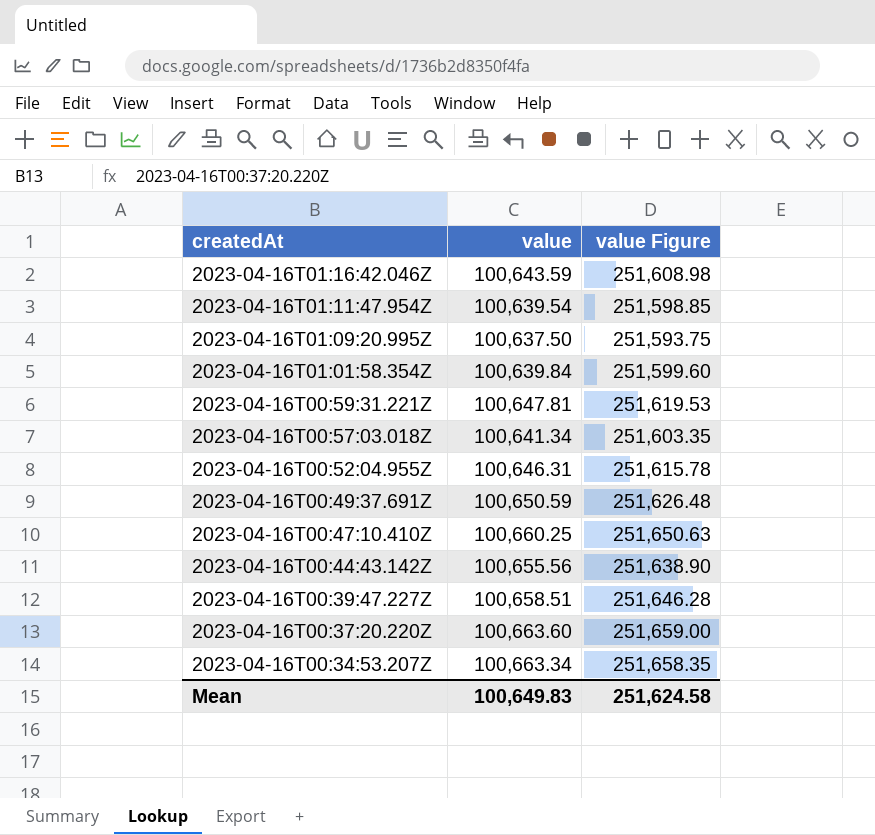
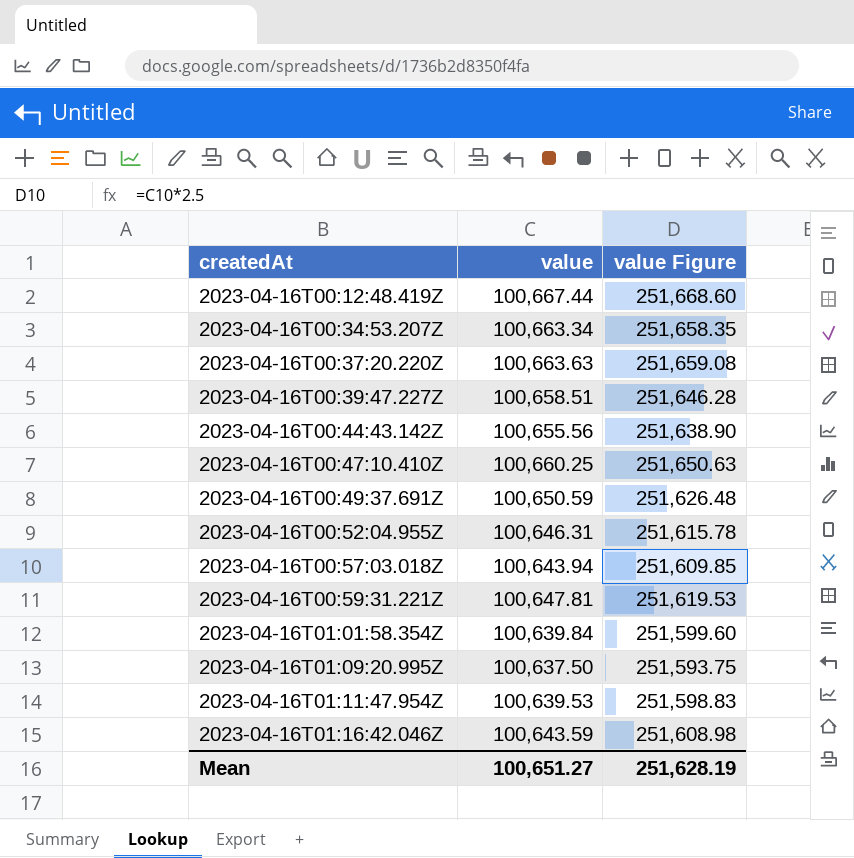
row order: createdAt descending -> createdAt ascending
row 2023-04-16T00:12:48.419Z: none -> 100,667.44 | 251,668.60
2023-04-16T00:37:20.220Z | value: 100,663.60 -> 100,663.63
2023-04-16T00:37:20.220Z | value Figure: 251,659.00 -> 251,659.08
2023-04-16T00:57:03.018Z | value: 100,641.34 -> 100,643.94
2023-04-16T00:57:03.018Z | value Figure: 251,603.35 -> 251,609.85
2023-04-16T01:11:47.954Z | value: 100,639.54 -> 100,639.53
2023-04-16T01:11:47.954Z | value Figure: 251,598.85 -> 251,598.83
Mean | value: 100,649.83 -> 100,651.27
Mean | value Figure: 251,624.58 -> 251,628.19

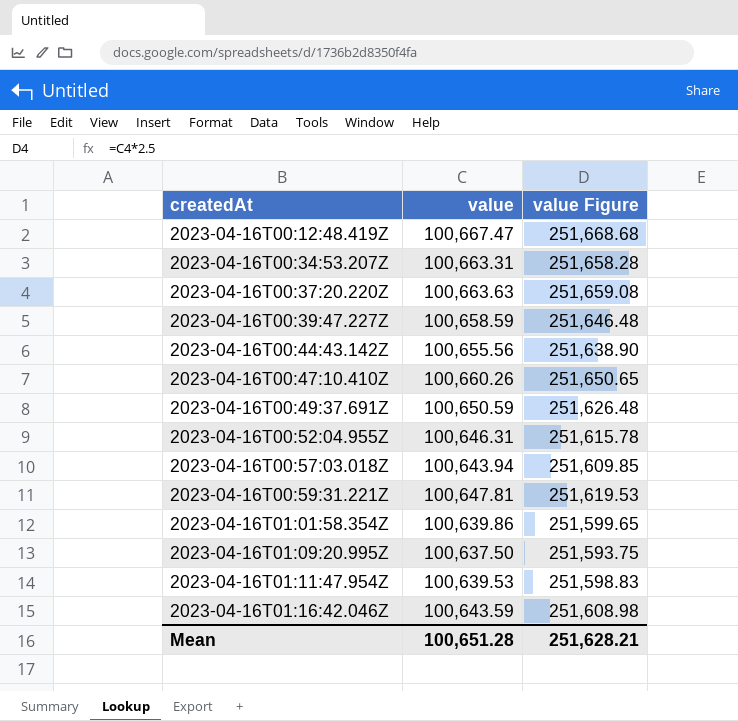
2023-04-16T00:12:48.419Z | value: 100,667.44 -> 100,667.47
2023-04-16T00:12:48.419Z | value Figure: 251,668.60 -> 251,668.68
2023-04-16T00:34:53.207Z | value: 100,663.34 -> 100,663.31
2023-04-16T00:34:53.207Z | value Figure: 251,658.35 -> 251,658.28
2023-04-16T00:39:47.227Z | value: 100,658.51 -> 100,658.59
2023-04-16T00:39:47.227Z | value Figure: 251,646.28 -> 251,646.48
2023-04-16T00:47:10.410Z | value: 100,660.25 -> 100,660.26
2023-04-16T00:47:10.410Z | value Figure: 251,650.63 -> 251,650.65
2023-04-16T01:01:58.354Z | value: 100,639.84 -> 100,639.86
2023-04-16T01:01:58.354Z | value Figure: 251,599.60 -> 251,599.65
Mean | value: 100,651.27 -> 100,651.28
Mean | value Figure: 251,628.19 -> 251,628.21

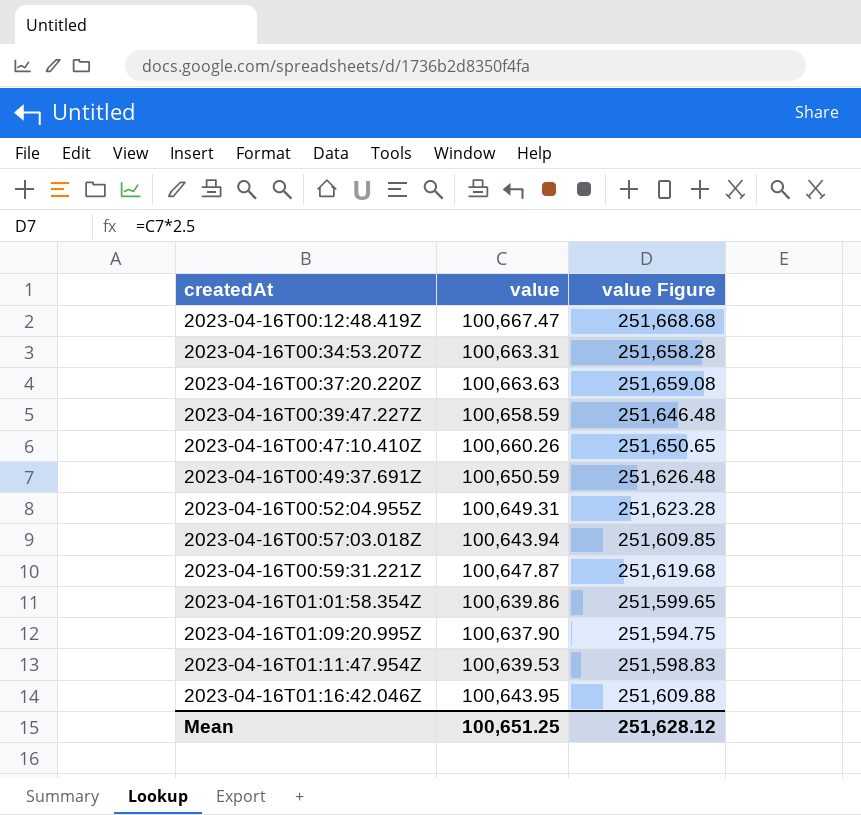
row 2023-04-16T00:44:43.142Z: 100,655.56 | 251,638.90 -> none
2023-04-16T00:52:04.955Z | value: 100,646.31 -> 100,649.31
2023-04-16T00:52:04.955Z | value Figure: 251,615.78 -> 251,623.28
2023-04-16T00:59:31.221Z | value: 100,647.81 -> 100,647.87
2023-04-16T00:59:31.221Z | value Figure: 251,619.53 -> 251,619.68
2023-04-16T01:09:20.995Z | value: 100,637.50 -> 100,637.90
2023-04-16T01:09:20.995Z | value Figure: 251,593.75 -> 251,594.75
2023-04-16T01:16:42.046Z | value: 100,643.59 -> 100,643.95
2023-04-16T01:16:42.046Z | value Figure: 251,608.98 -> 251,609.88
Mean | value: 100,651.28 -> 100,651.25
Mean | value Figure: 251,628.21 -> 251,628.12

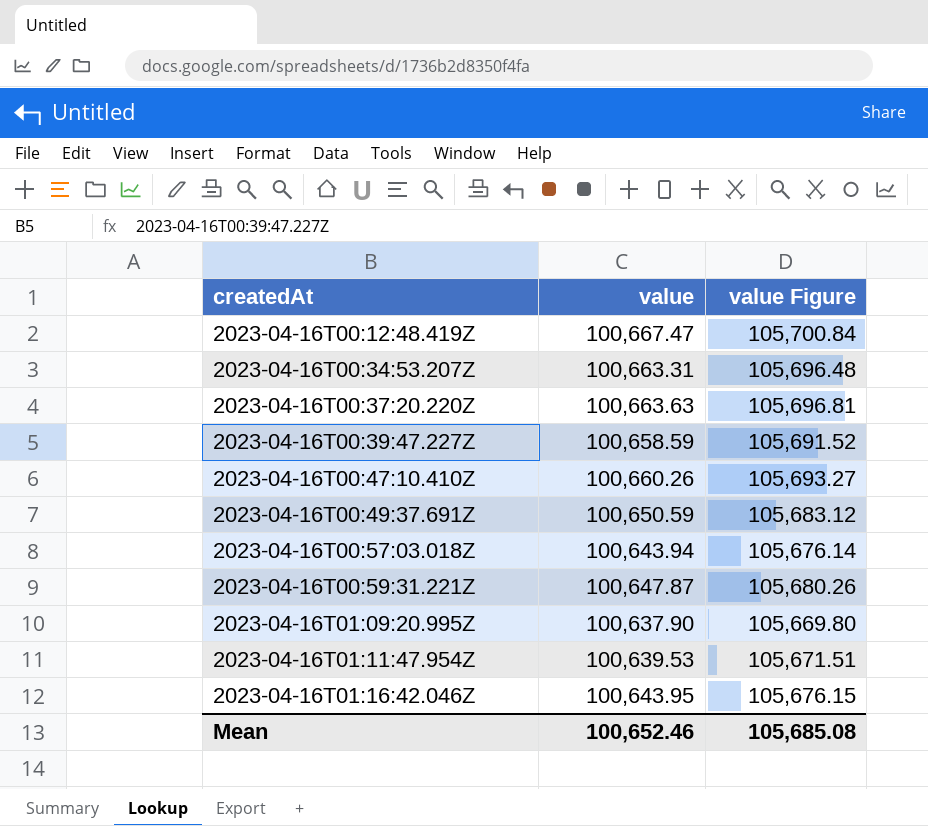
column value Figure | formula: [value] * 2.5 -> [value] * 1.05
row 2023-04-16T00:52:04.955Z: 100,649.31 | 251,623.28 -> none
row 2023-04-16T01:01:58.354Z: 100,639.86 | 251,599.65 -> none
Mean | value: 100,651.25 -> 100,652.46
Mean | value Figure: 251,628.12 -> 105,685.08

